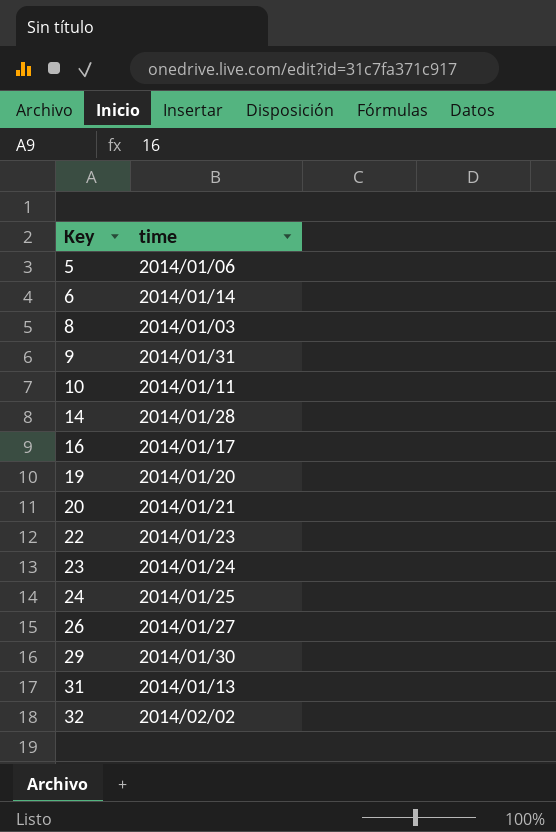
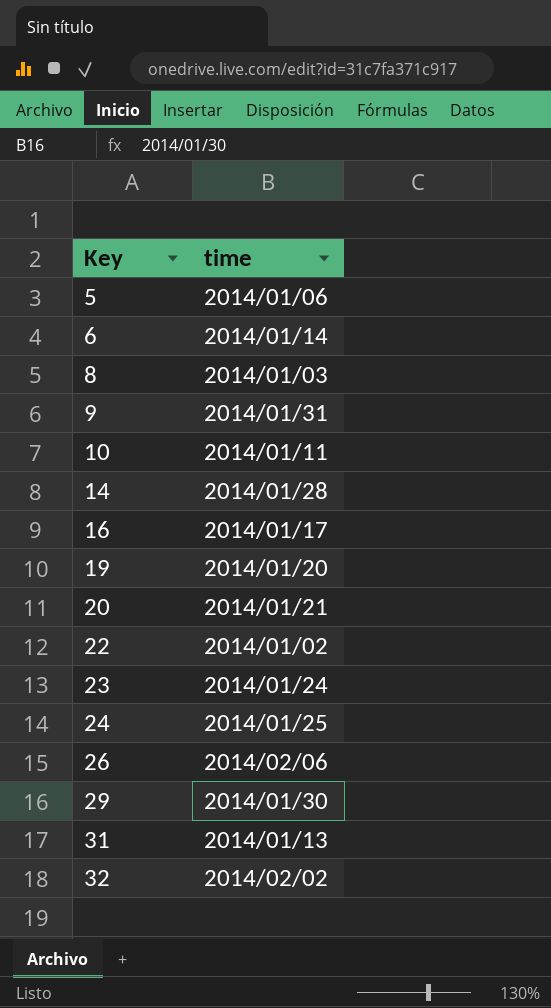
22 | time: 2014/01/23 -> 2014/01/02
26 | time: 2014/01/27 -> 2014/02/06

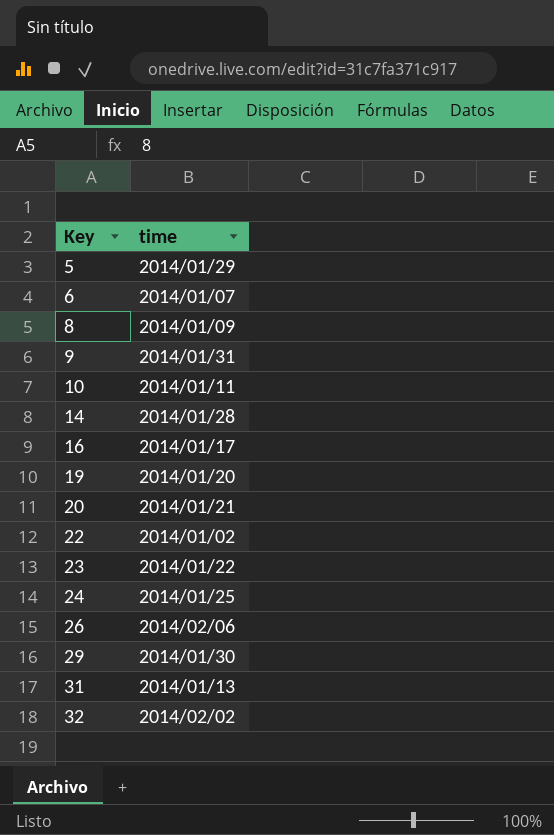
5 | time: 2014/01/06 -> 2014/01/29
6 | time: 2014/01/14 -> 2014/01/07
8 | time: 2014/01/03 -> 2014/01/09
23 | time: 2014/01/24 -> 2014/01/22

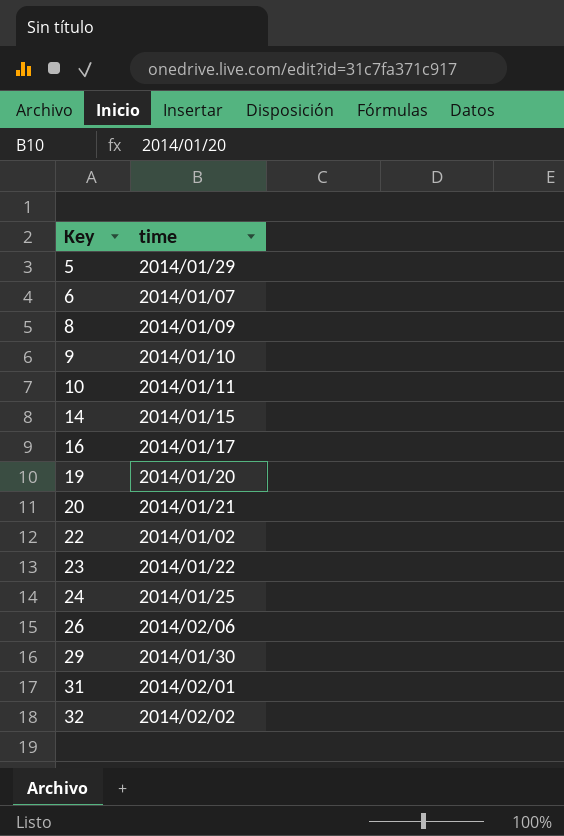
9 | time: 2014/01/31 -> 2014/01/10
14 | time: 2014/01/28 -> 2014/01/15
31 | time: 2014/01/13 -> 2014/02/01

